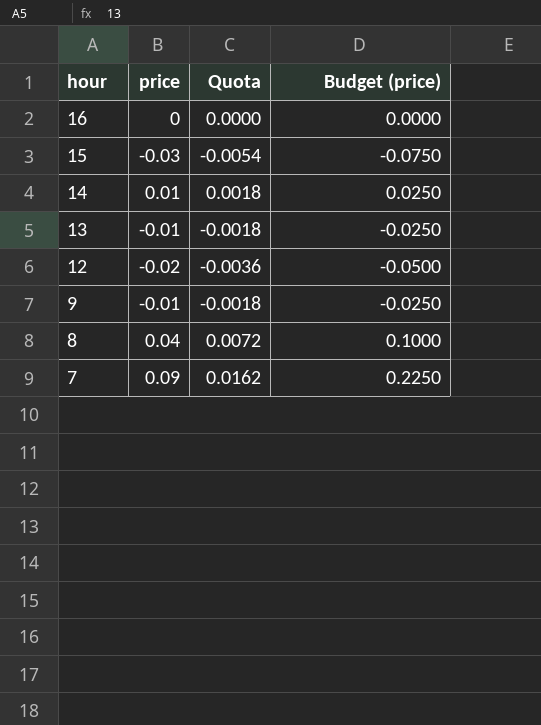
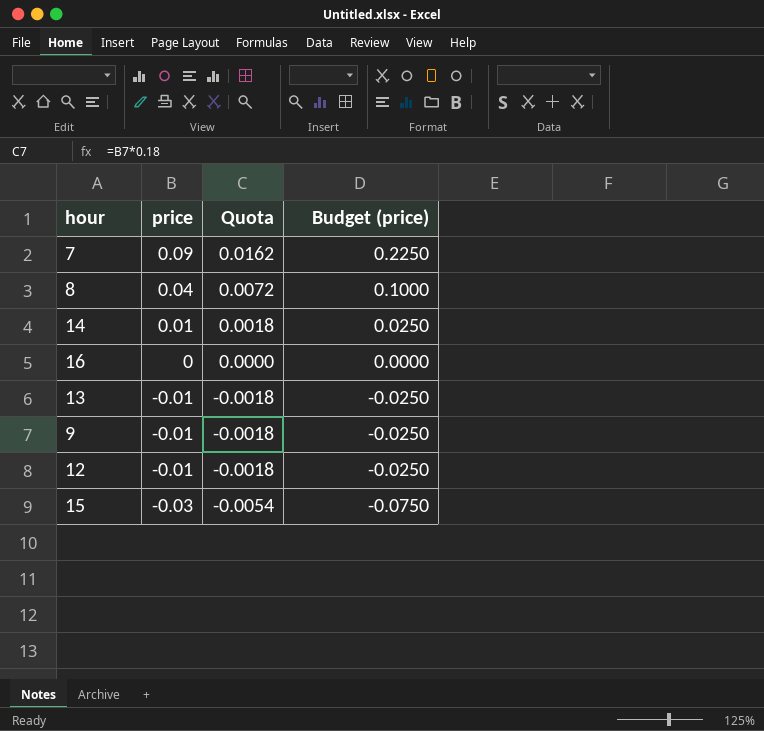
row order: hour descending -> price descending
12 | price: -0.02 -> -0.01
12 | Quota: -0.0036 -> -0.0018
12 | Budget (price): -0.0500 -> -0.0250

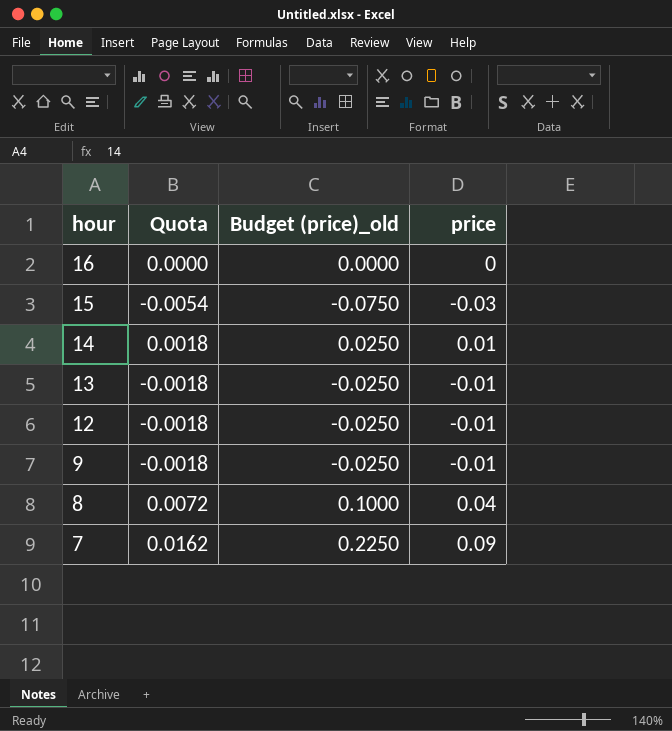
row order: price descending -> hour descending
column name: Budget (price) -> Budget (price)_old
column price | position: 2 -> 4

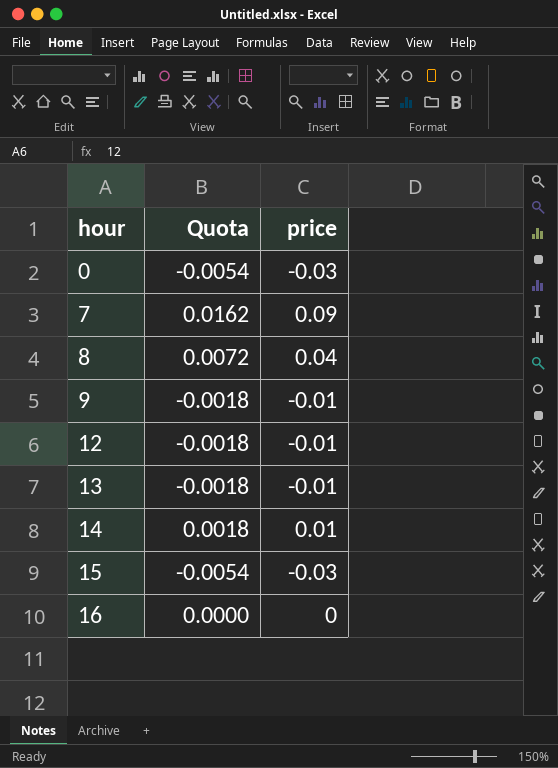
row order: hour descending -> hour ascending
column Budget (price)_old | formula: [price] * 2.5 -> none
row 0: none -> -0.0054 | -0.03

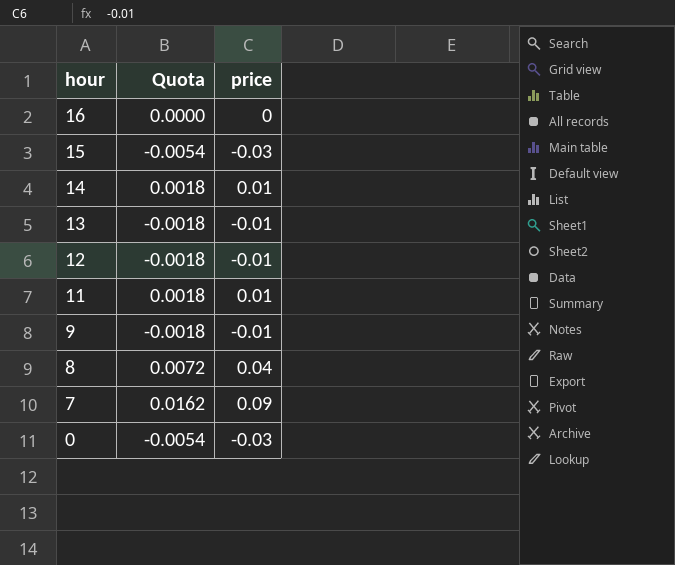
row order: hour ascending -> hour descending
row 11: none -> 0.0018 | 0.01

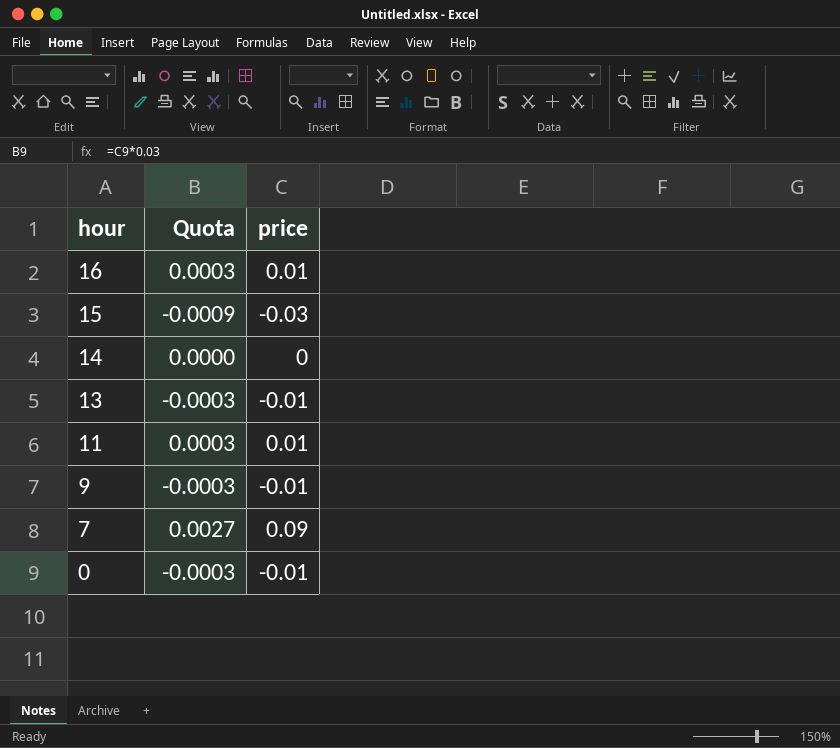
column Quota | formula: [price] * 0.18 -> [price] * 0.03
row 12: -0.0018 | -0.01 -> none
row 8: 0.0072 | 0.04 -> none
16 | price: 0 -> 0.01
14 | price: 0.01 -> 0
0 | price: -0.03 -> -0.01

